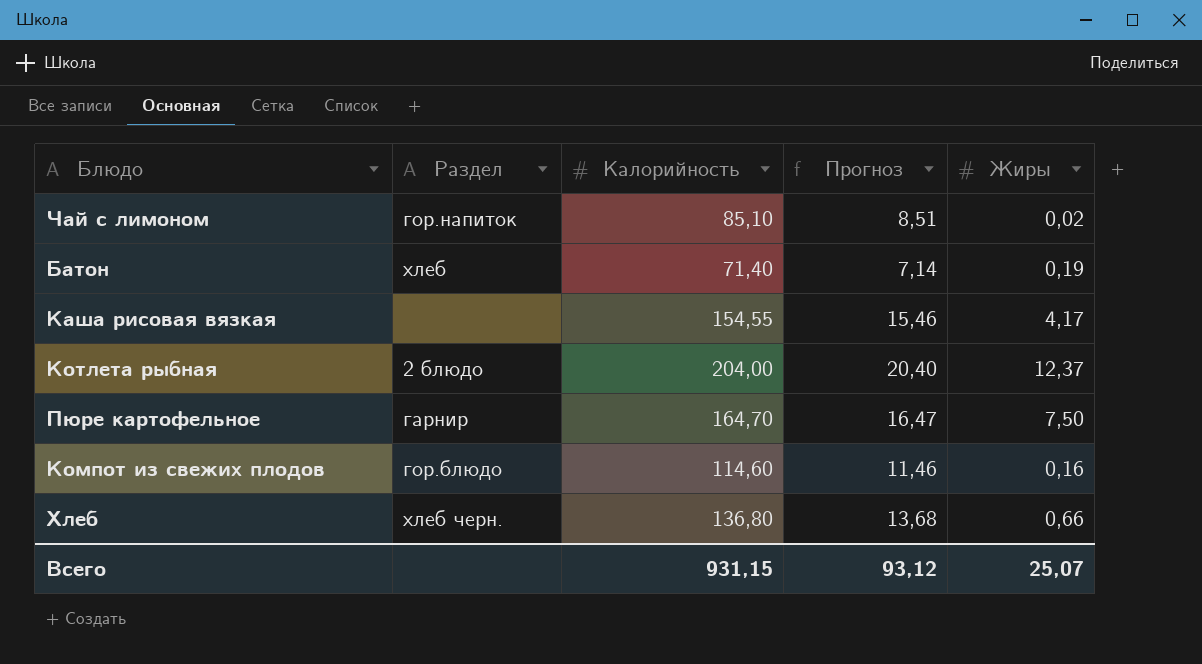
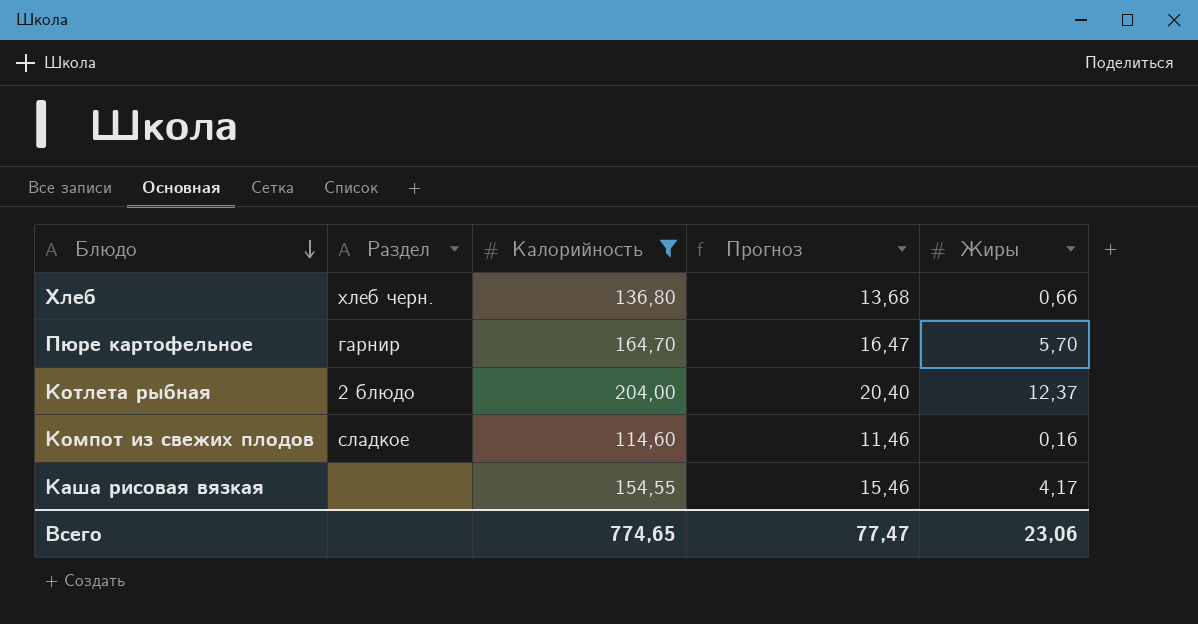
filter: none -> Калорийность >= 114,60
row order: none -> Блюдо descending
Пюре картофельное | Жиры: 7,50 -> 5,70
Компот из свежих плодов | Раздел: гор.блюдо -> сладкое
Всего | Калорийность: 931,15 -> 774,65
Всего | Прогноз: 93,12 -> 77,47
Всего | Жиры: 25,07 -> 23,06

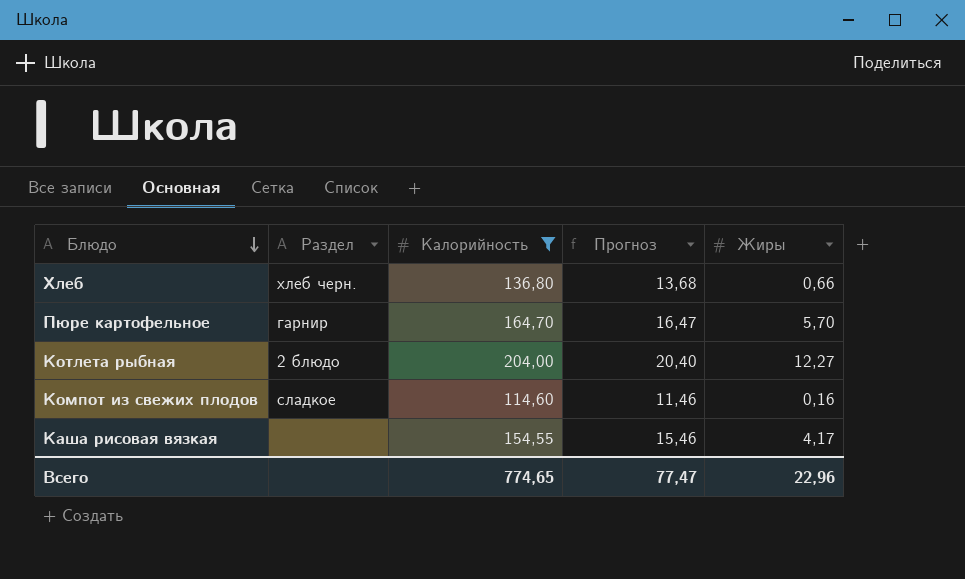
Котлета рыбная | Жиры: 12,37 -> 12,27
Всего | Жиры: 23,06 -> 22,96

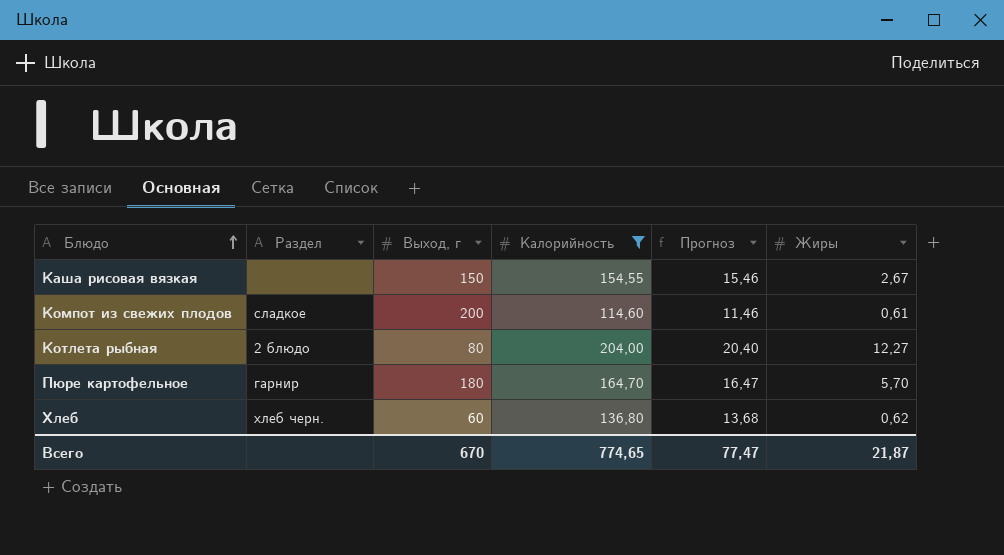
row order: Блюдо descending -> Блюдо ascending
column Выход, г | position: none -> 3
Каша рисовая вязкая | Жиры: 4,17 -> 2,67
Компот из свежих плодов | Жиры: 0,16 -> 0,61
Хлеб | Жиры: 0,66 -> 0,62
Всего | Жиры: 22,96 -> 21,87

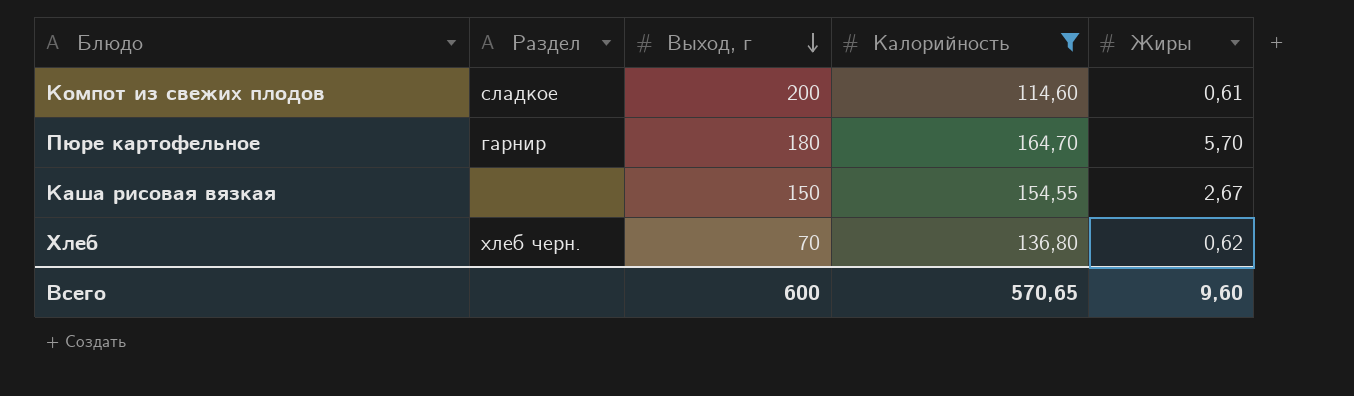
row order: Блюдо ascending -> Выход, г descending
column Прогноз | formula: [Калорийность] * 0,1 -> none
row Котлета рыбная: 2 блюдо | 80 | 204,00 | 20,40 | 12,27 -> none
Хлеб | Выход, г: 60 -> 70
Всего | Выход, г: 670 -> 600
Всего | Калорийность: 774,65 -> 570,65
Всего | Жиры: 21,87 -> 9,60

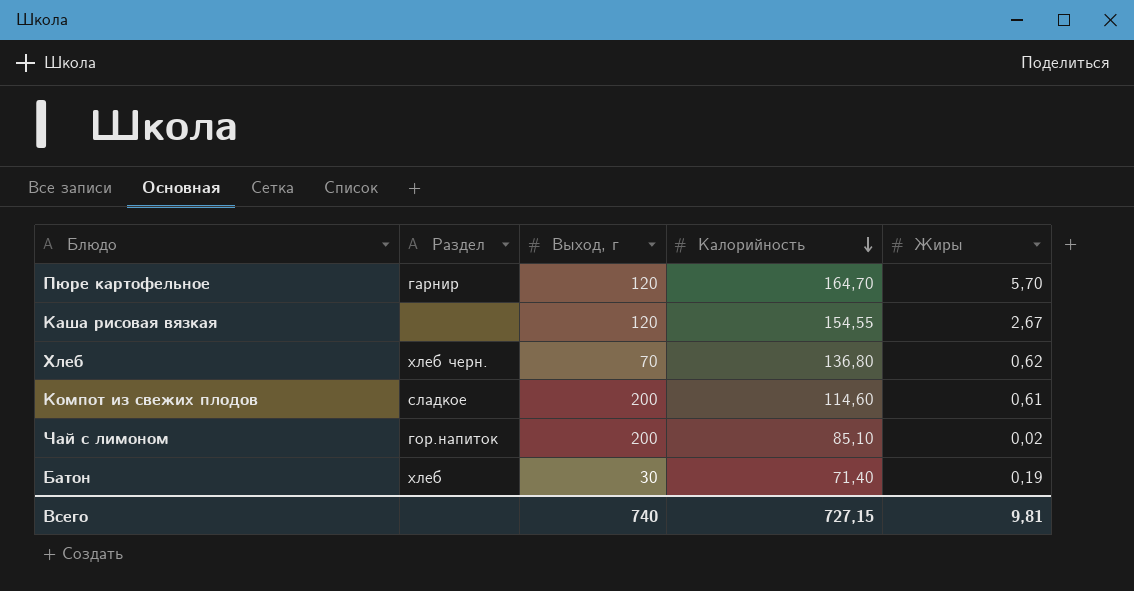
filter: Калорийность >= 114,60 -> none
row order: Выход, г descending -> Калорийность descending
Пюре картофельное | Выход, г: 180 -> 120
Каша рисовая вязкая | Выход, г: 150 -> 120
Всего | Выход, г: 600 -> 740
Всего | Калорийность: 570,65 -> 727,15
Всего | Жиры: 9,60 -> 9,81

